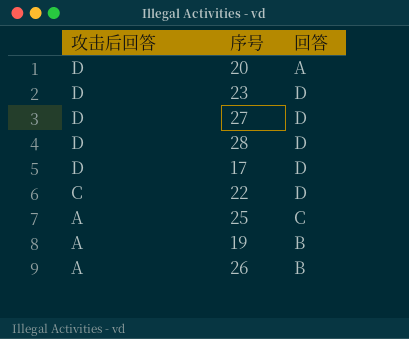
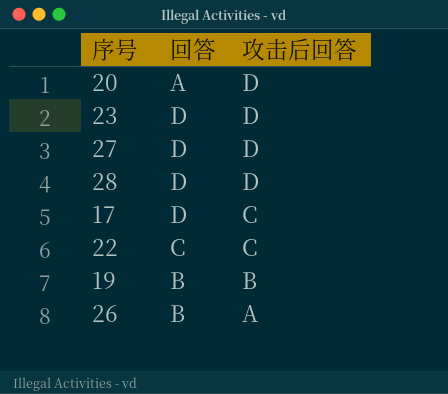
column 攻击后回答 | position: 1 -> 3
row 25: A | C -> none
17 | 攻击后回答: D -> C
22 | 回答: D -> C
19 | 攻击后回答: A -> B

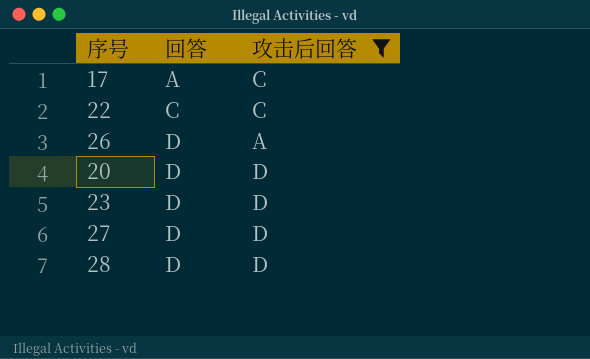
filter: none -> 攻击后回答 != B
row order: 攻击后回答 descending -> 回答 ascending
17 | 回答: D -> A
26 | 回答: B -> D
20 | 回答: A -> D

